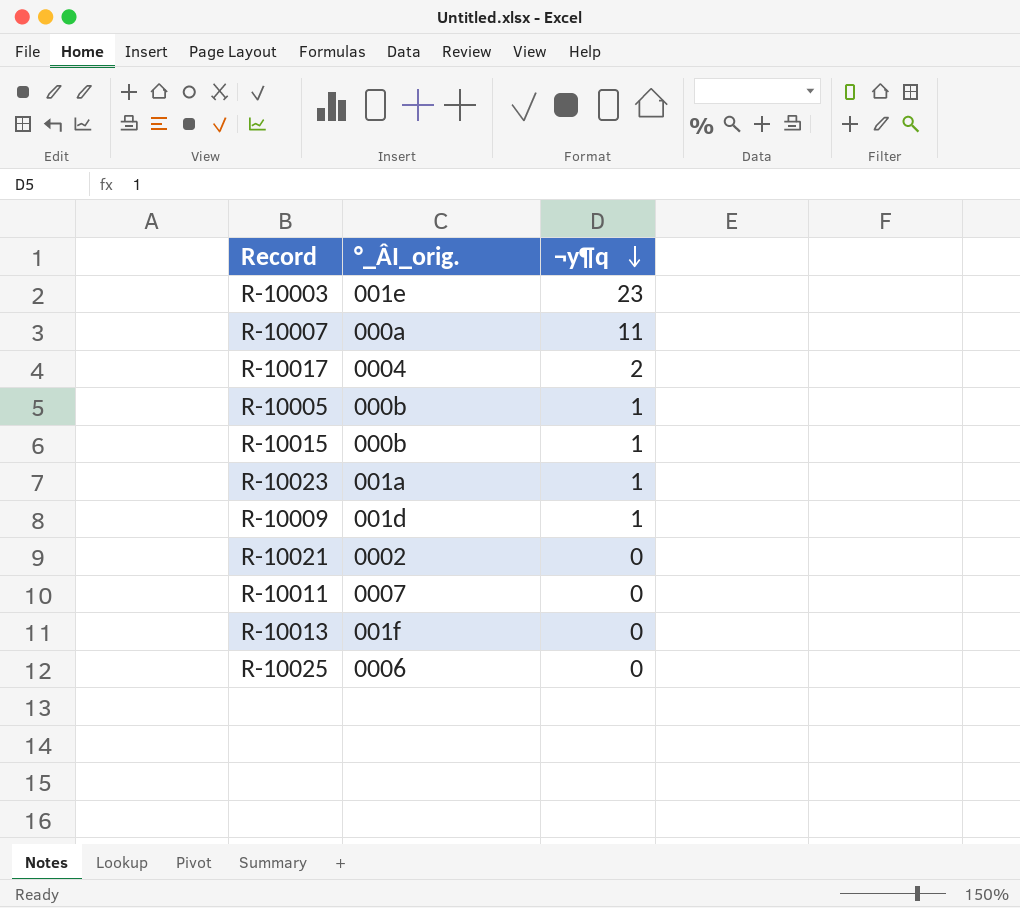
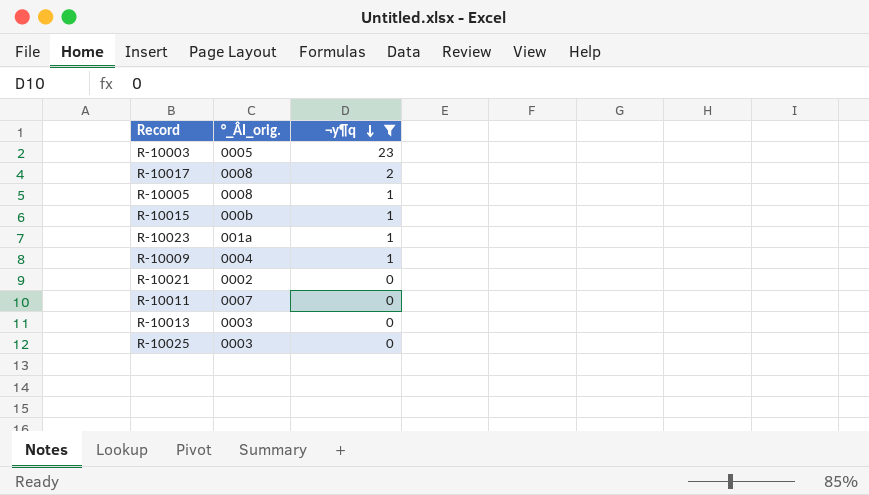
filter: none -> ¬y¶q != 11
R-10003 | °_ÂI_orig.: 001e -> 0005
R-10017 | °_ÂI_orig.: 0004 -> 0008
R-10005 | °_ÂI_orig.: 000b -> 0008
R-10009 | °_ÂI_orig.: 001d -> 0004
R-10013 | °_ÂI_orig.: 001f -> 0003
R-10025 | °_ÂI_orig.: 0006 -> 0003

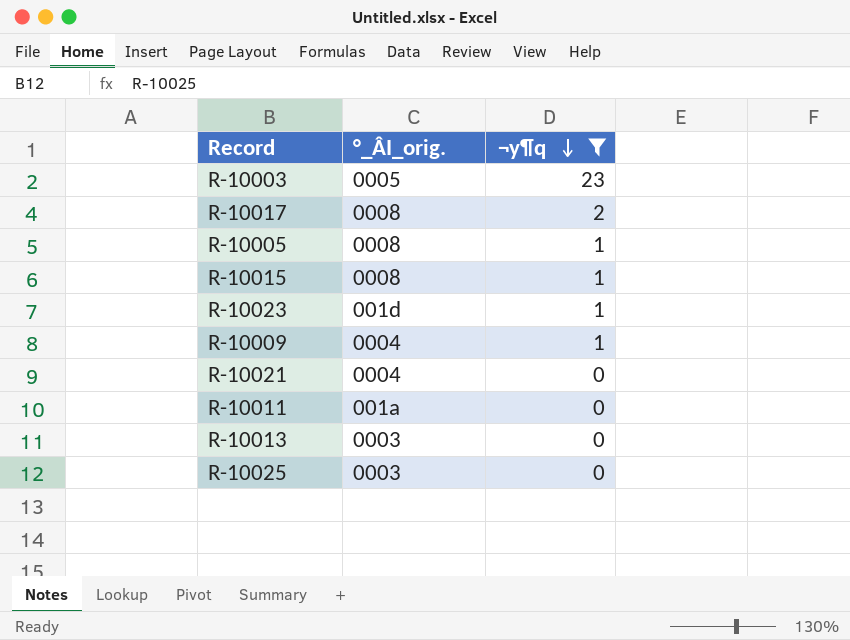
R-10015 | °_ÂI_orig.: 000b -> 0008
R-10023 | °_ÂI_orig.: 001a -> 001d
R-10021 | °_ÂI_orig.: 0002 -> 0004
R-10011 | °_ÂI_orig.: 0007 -> 001a

